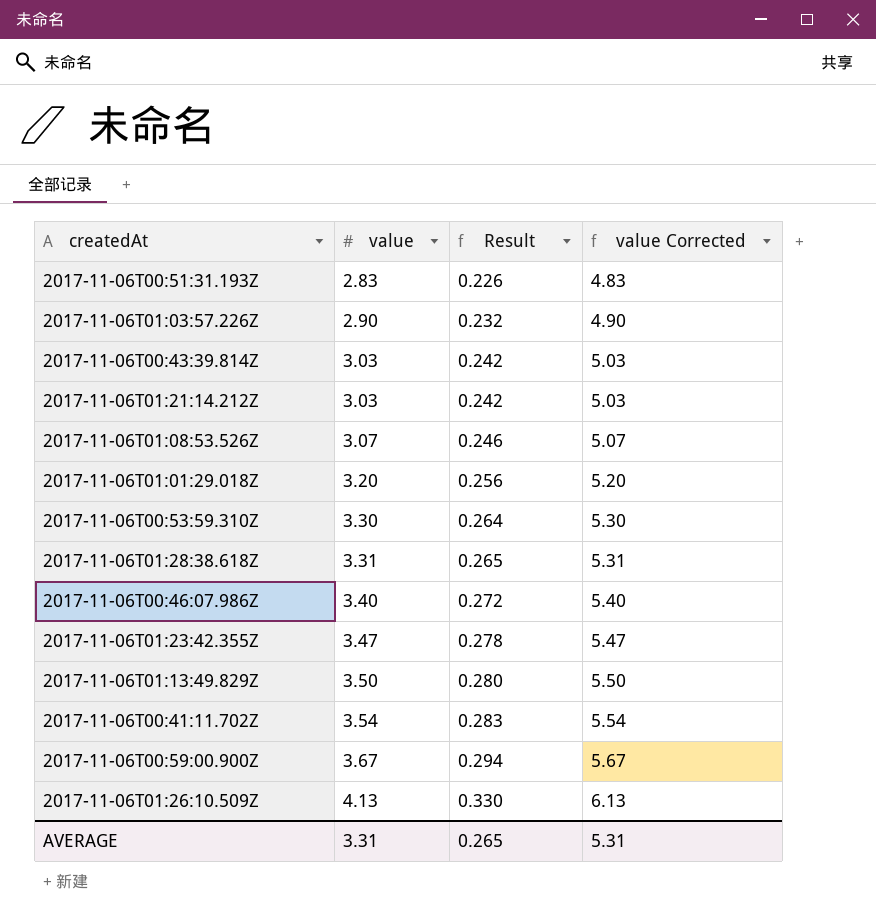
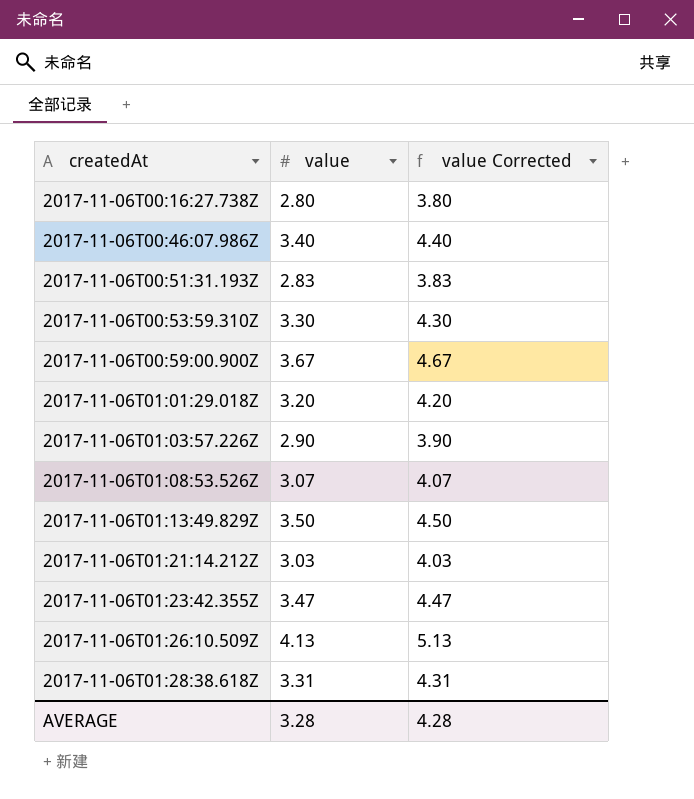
row order: value ascending -> createdAt ascending
column Result | formula: [value] * 0.08 -> none
column value Corrected | formula: [value] + 2 -> [value] + 1
row 2017-11-06T00:43:39.814Z: 3.03 | 0.242 | 5.03 -> none
row 2017-11-06T00:41:11.702Z: 3.54 | 0.283 | 5.54 -> none
row 2017-11-06T00:16:27.738Z: none -> 2.80 | 3.80
AVERAGE | value: 3.31 -> 3.28
AVERAGE | value Corrected: 5.31 -> 4.28

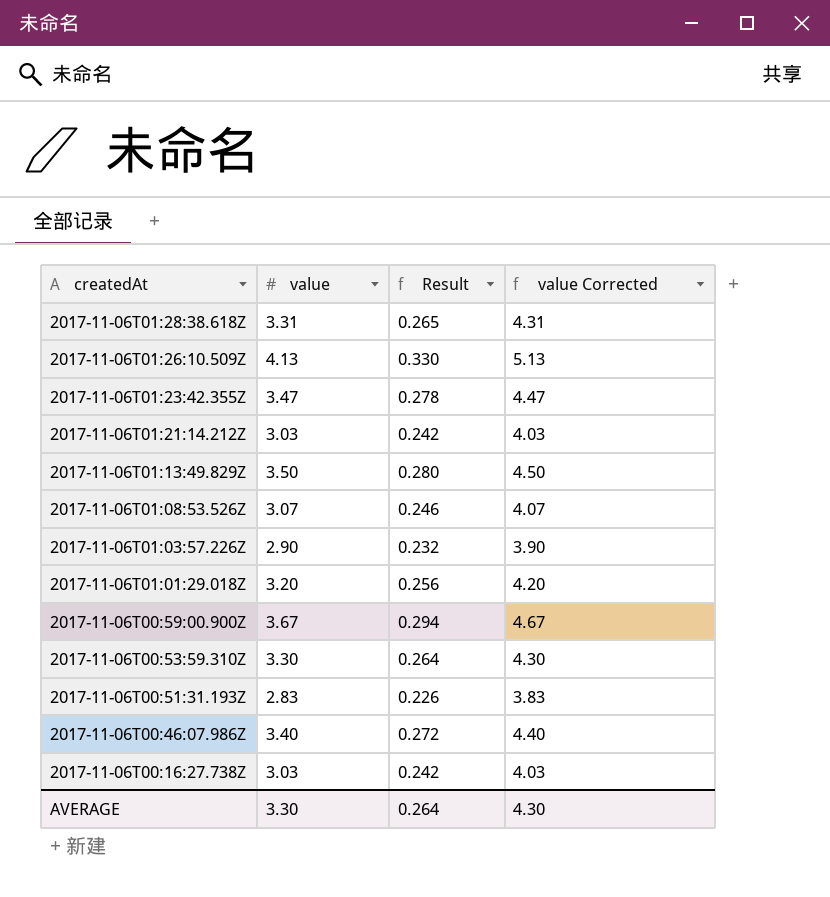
row order: createdAt ascending -> createdAt descending
column Result | formula: none -> [value] * 0.08
2017-11-06T00:16:27.738Z | value: 2.80 -> 3.03
2017-11-06T00:16:27.738Z | value Corrected: 3.80 -> 4.03
AVERAGE | value: 3.28 -> 3.30
AVERAGE | value Corrected: 4.28 -> 4.30

